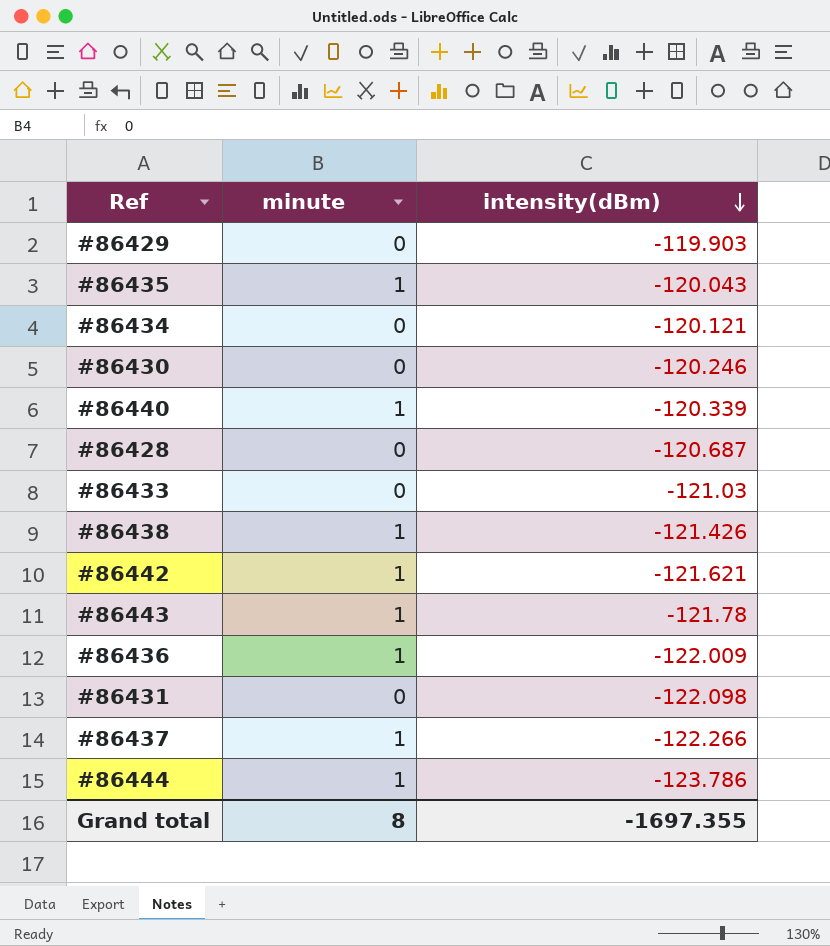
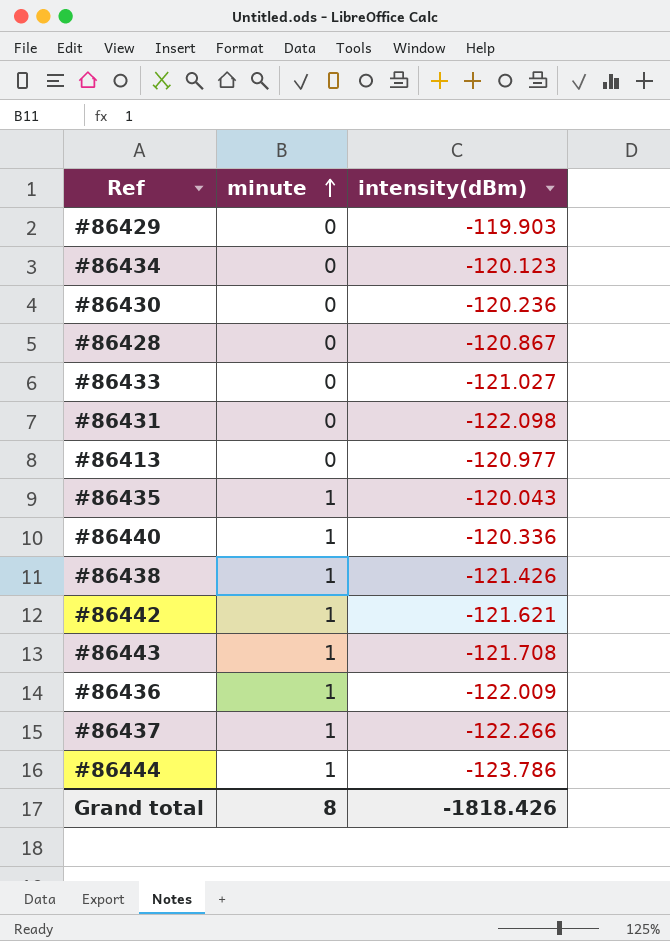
row order: intensity(dBm) descending -> minute ascending
#86434 | intensity(dBm): -120.121 -> -120.123
#86430 | intensity(dBm): -120.246 -> -120.236
#86428 | intensity(dBm): -120.687 -> -120.867
#86433 | intensity(dBm): -121.03 -> -121.027
row #86413: none -> 0 | -120.977
#86440 | intensity(dBm): -120.339 -> -120.336
#86443 | intensity(dBm): -121.78 -> -121.708
Grand total | intensity(dBm): -1697.355 -> -1818.426

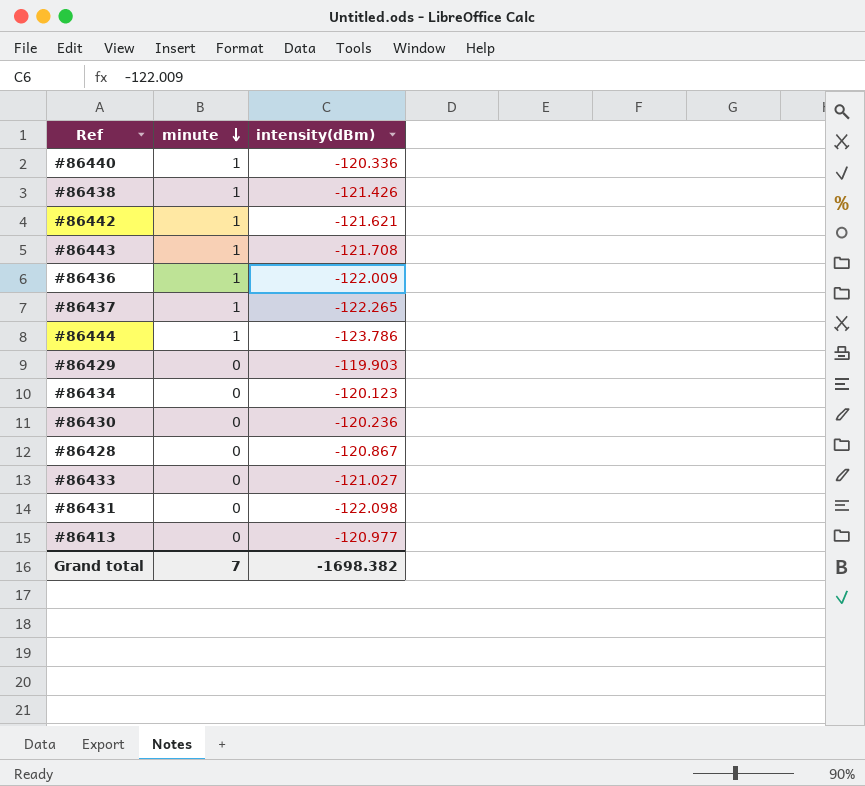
row order: minute ascending -> minute descending
row #86435: 1 | -120.043 -> none
#86437 | intensity(dBm): -122.266 -> -122.265
Grand total | minute: 8 -> 7
Grand total | intensity(dBm): -1818.426 -> -1698.382

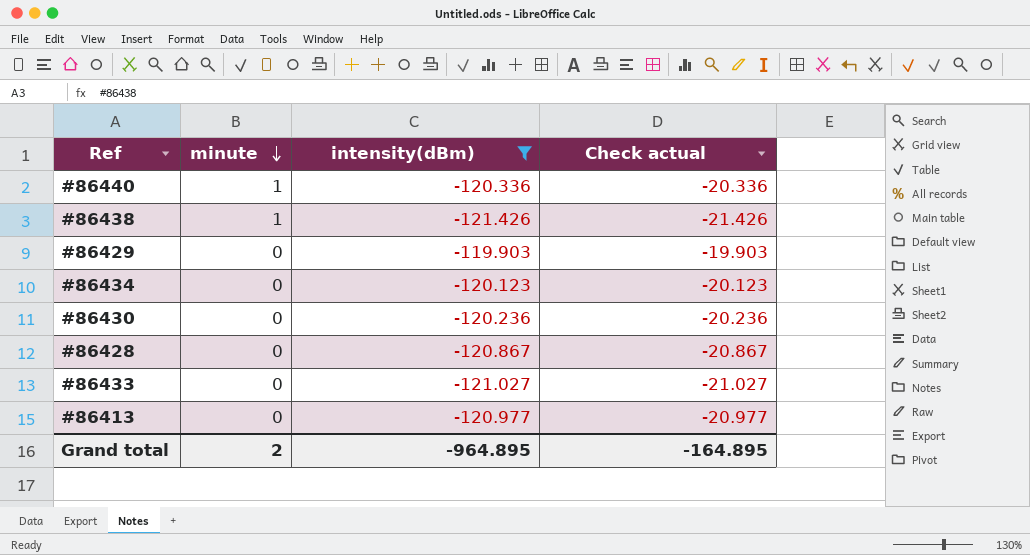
filter: none -> intensity(dBm) >= -121.426
column Check actual | formula: none -> [intensity(dBm)] + 100
Grand total | minute: 7 -> 2
Grand total | intensity(dBm): -1698.382 -> -964.895

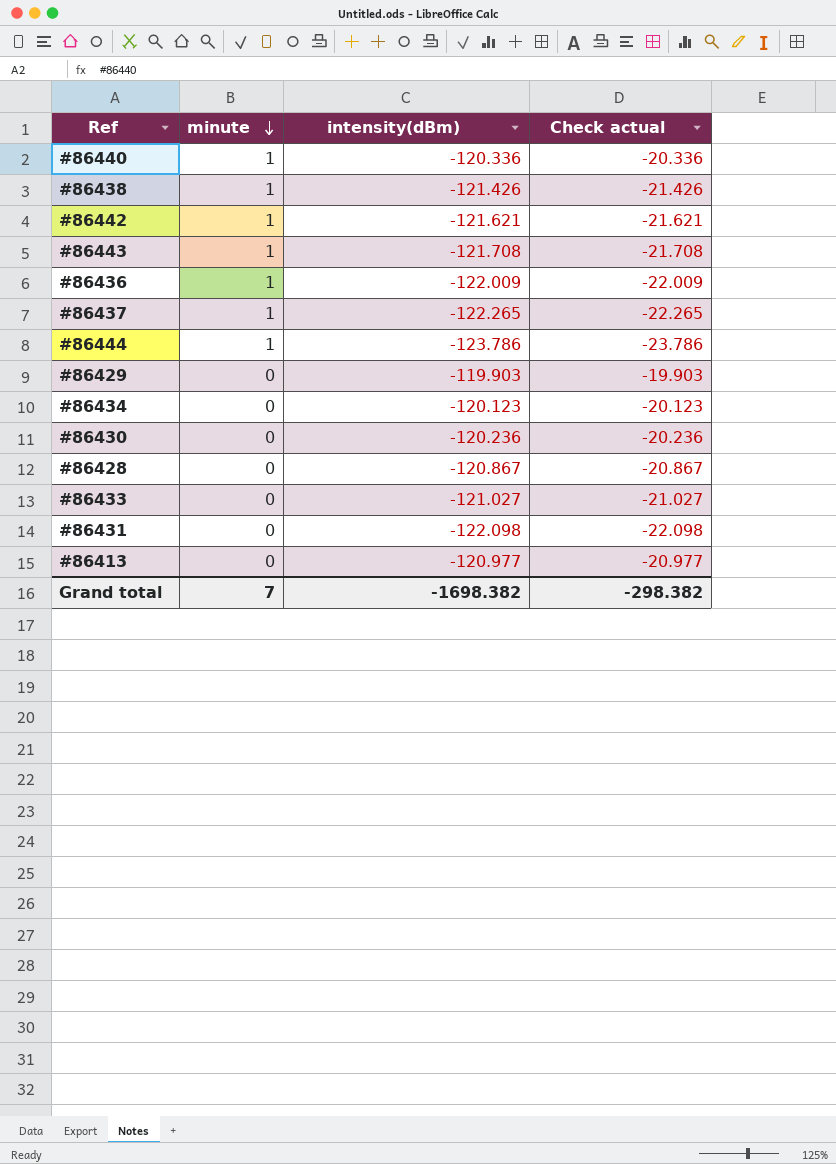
filter: intensity(dBm) >= -121.426 -> none
Grand total | minute: 2 -> 7
Grand total | intensity(dBm): -964.895 -> -1698.382
Grand total | Check actual: -164.895 -> -298.382

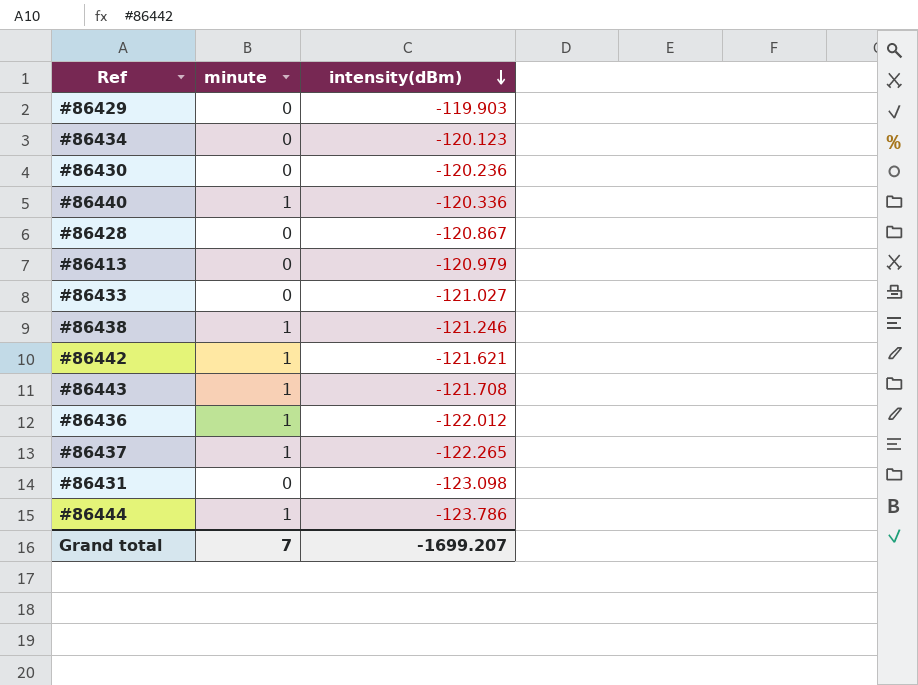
row order: minute descending -> intensity(dBm) descending
column Check actual | formula: [intensity(dBm)] + 100 -> none
#86413 | intensity(dBm): -120.977 -> -120.979
#86438 | intensity(dBm): -121.426 -> -121.246
#86436 | intensity(dBm): -122.009 -> -122.012
#86431 | intensity(dBm): -122.098 -> -123.098
Grand total | intensity(dBm): -1698.382 -> -1699.207

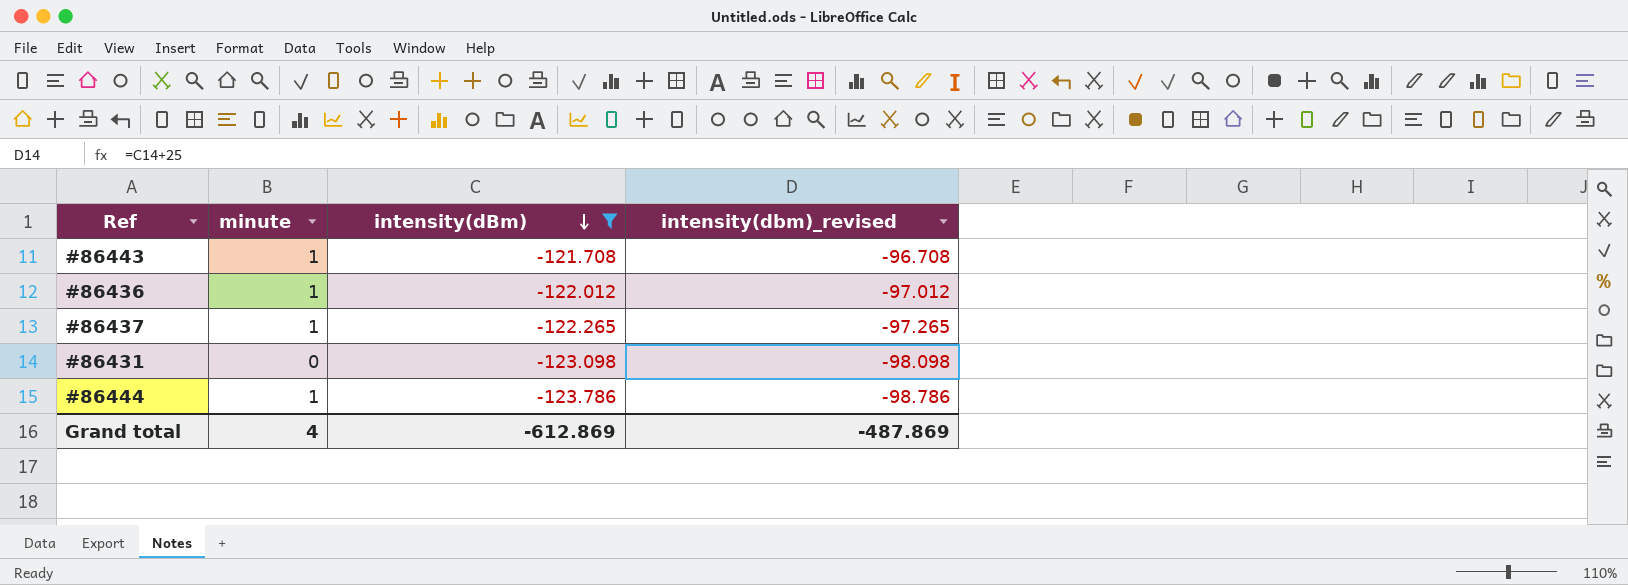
filter: none -> intensity(dBm) <= -121.708
column intensity(dbm)_revised | formula: none -> [intensity(dBm)] + 25
Grand total | minute: 7 -> 4
Grand total | intensity(dBm): -1699.207 -> -612.869

